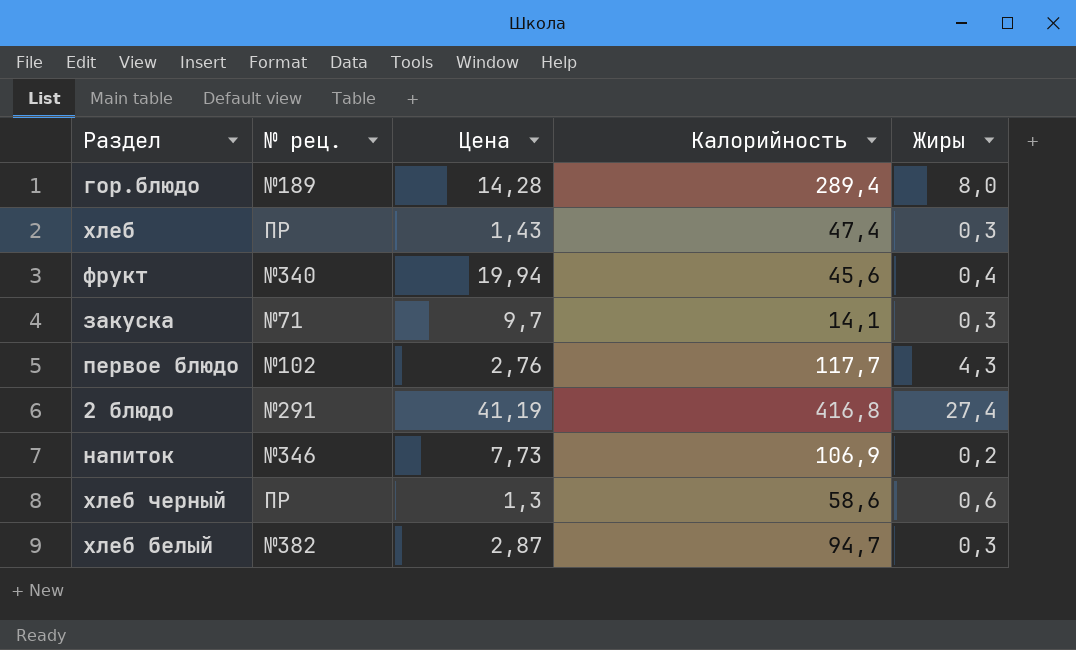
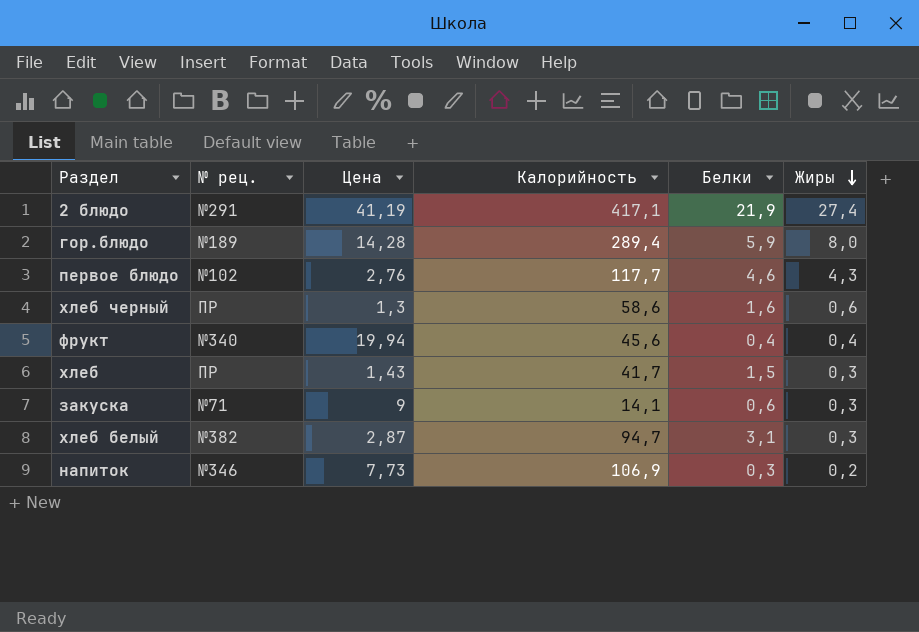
row order: none -> Жиры descending
column Белки | position: none -> 5
2 блюдо | Калорийность: 416,8 -> 417,1
хлеб | Калорийность: 47,4 -> 41,7
закуска | Цена: 9,7 -> 9

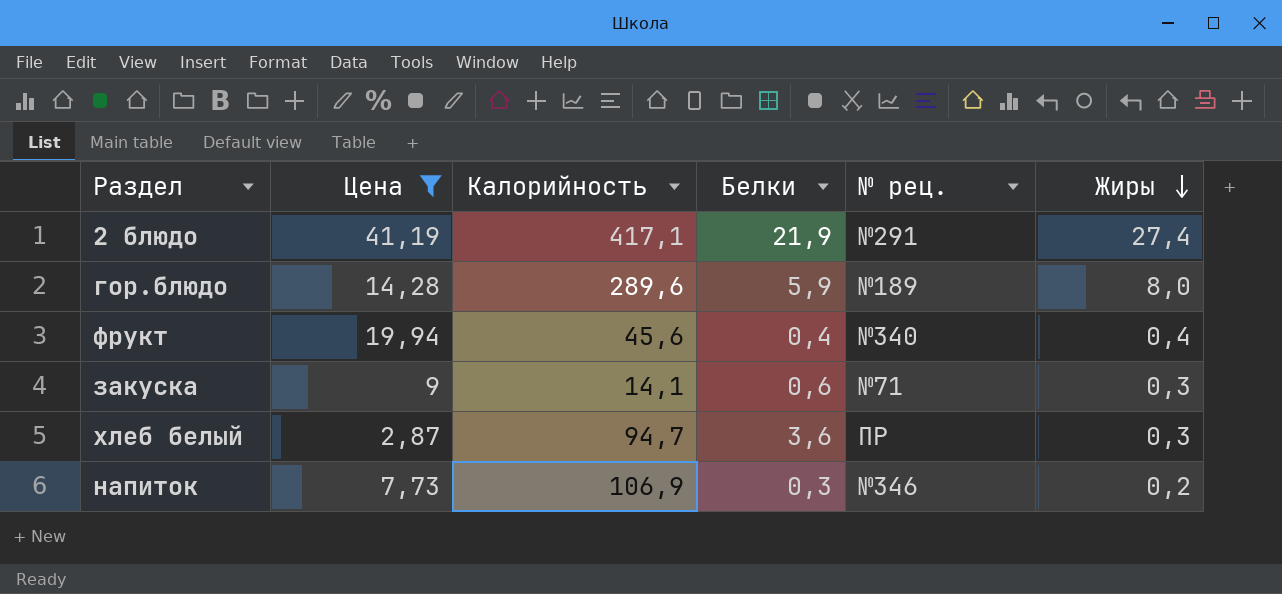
filter: none -> Цена >= 2,87
column № рец. | position: 2 -> 5
гор.блюдо | Калорийность: 289,4 -> 289,6
хлеб белый | Белки: 3,1 -> 3,6
хлеб белый | № рец.: №382 -> ПР

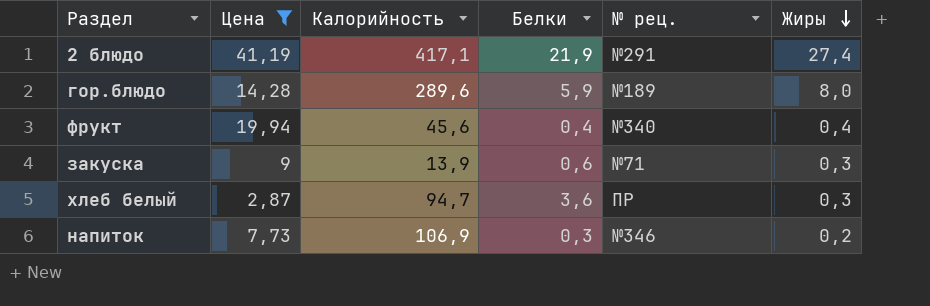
закуска | Калорийность: 14,1 -> 13,9

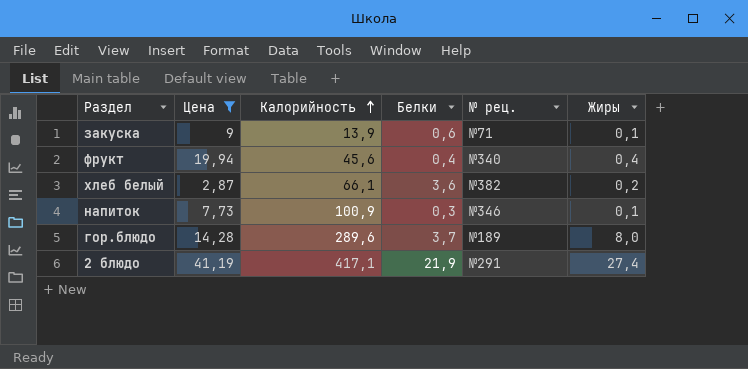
row order: Жиры descending -> Калорийность ascending
закуска | Жиры: 0,3 -> 0,1
хлеб белый | Калорийность: 94,7 -> 66,1
хлеб белый | № рец.: ПР -> №382
хлеб белый | Жиры: 0,3 -> 0,2
напиток | Калорийность: 106,9 -> 100,9
напиток | Жиры: 0,2 -> 0,1
гор.блюдо | Белки: 5,9 -> 3,7

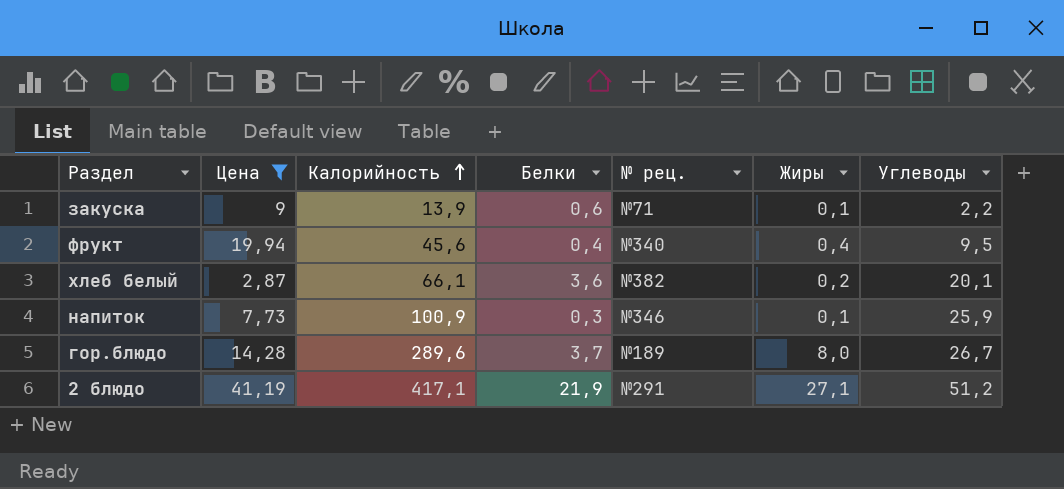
column Углеводы | position: none -> 7
2 блюдо | Жиры: 27,4 -> 27,1

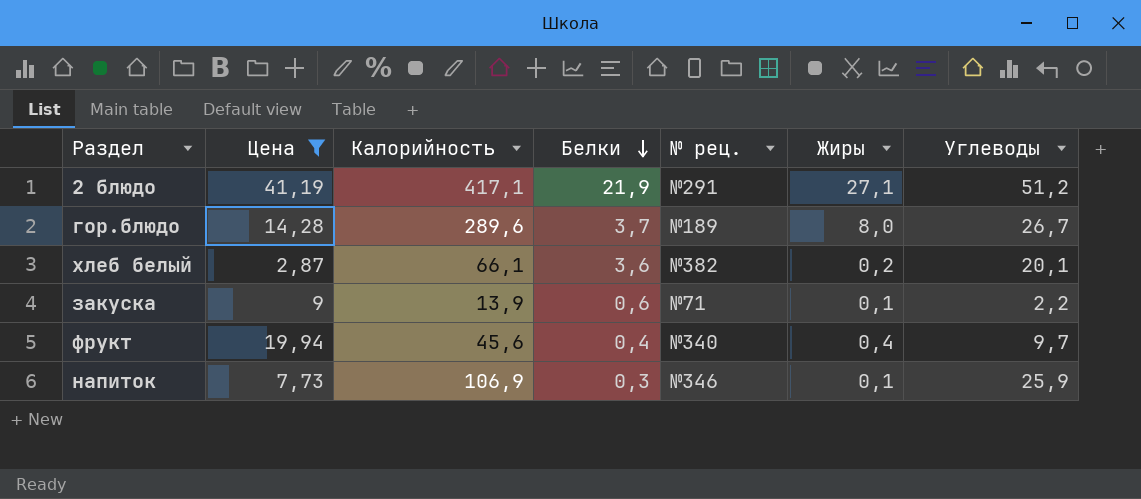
row order: Калорийность ascending -> Белки descending
фрукт | Углеводы: 9,5 -> 9,7
напиток | Калорийность: 100,9 -> 106,9

